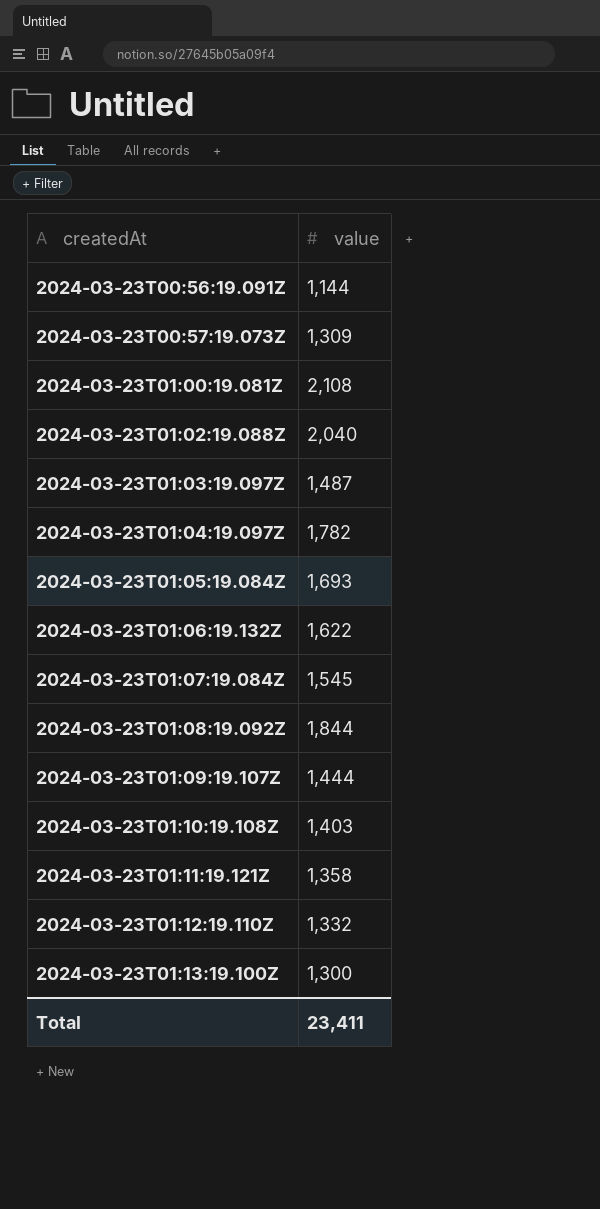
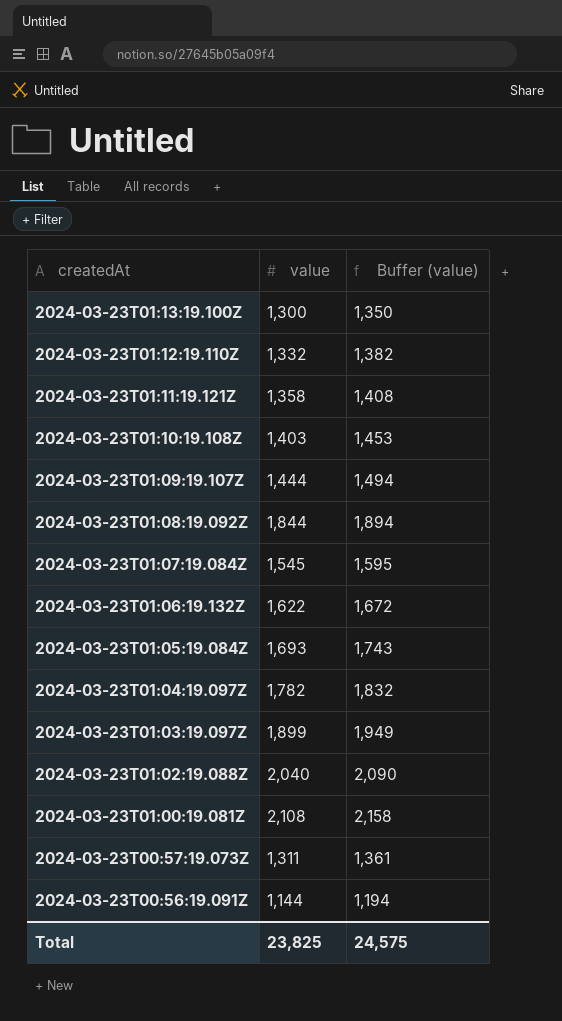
row order: createdAt ascending -> createdAt descending
column Buffer (value) | formula: none -> [value] + 50
2024-03-23T01:03:19.097Z | value: 1,487 -> 1,899
2024-03-23T00:57:19.073Z | value: 1,309 -> 1,311
Total | value: 23,411 -> 23,825

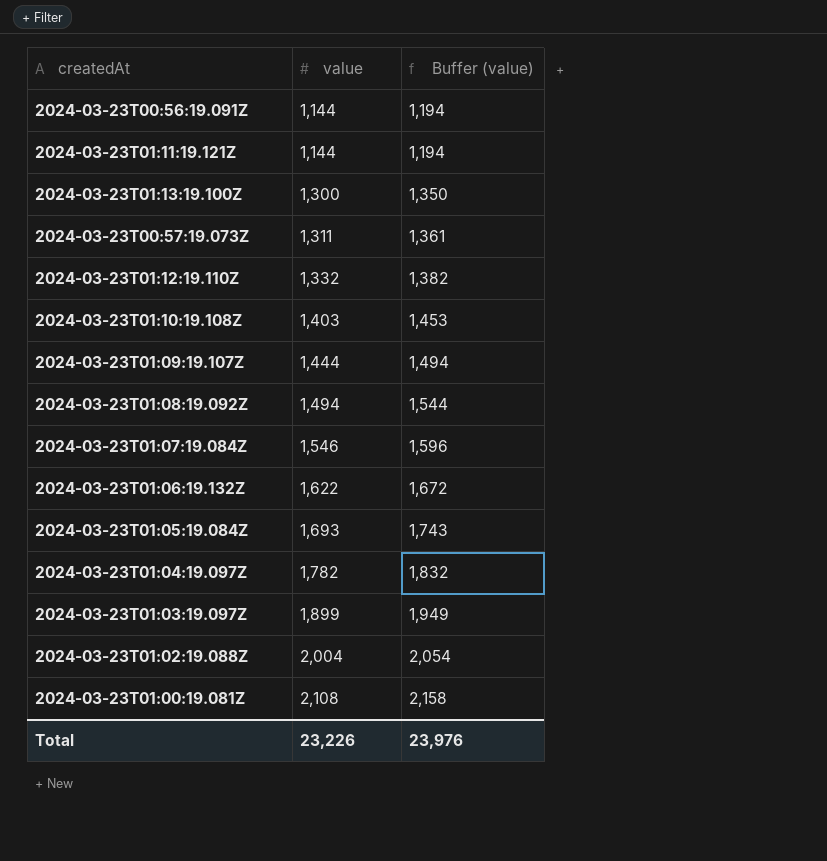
row order: createdAt descending -> value ascending
2024-03-23T01:11:19.121Z | value: 1,358 -> 1,144
2024-03-23T01:11:19.121Z | Buffer (value): 1,408 -> 1,194
2024-03-23T01:08:19.092Z | value: 1,844 -> 1,494
2024-03-23T01:08:19.092Z | Buffer (value): 1,894 -> 1,544
2024-03-23T01:07:19.084Z | value: 1,545 -> 1,546
2024-03-23T01:07:19.084Z | Buffer (value): 1,595 -> 1,596
2024-03-23T01:02:19.088Z | value: 2,040 -> 2,004
2024-03-23T01:02:19.088Z | Buffer (value): 2,090 -> 2,054
Total | value: 23,825 -> 23,226
Total | Buffer (value): 24,575 -> 23,976

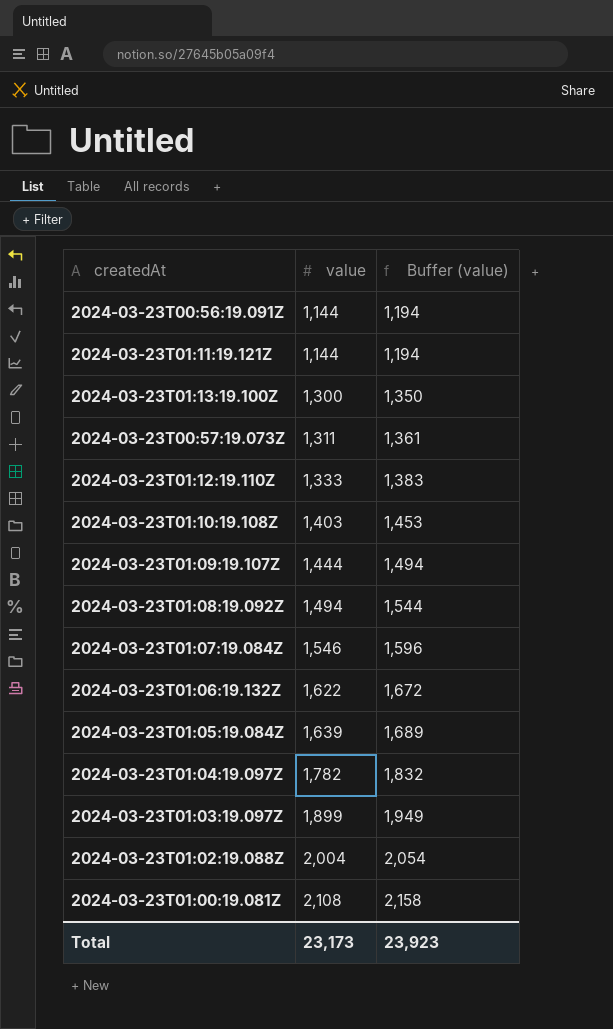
2024-03-23T01:12:19.110Z | value: 1,332 -> 1,333
2024-03-23T01:12:19.110Z | Buffer (value): 1,382 -> 1,383
2024-03-23T01:05:19.084Z | value: 1,693 -> 1,639
2024-03-23T01:05:19.084Z | Buffer (value): 1,743 -> 1,689
Total | value: 23,226 -> 23,173
Total | Buffer (value): 23,976 -> 23,923

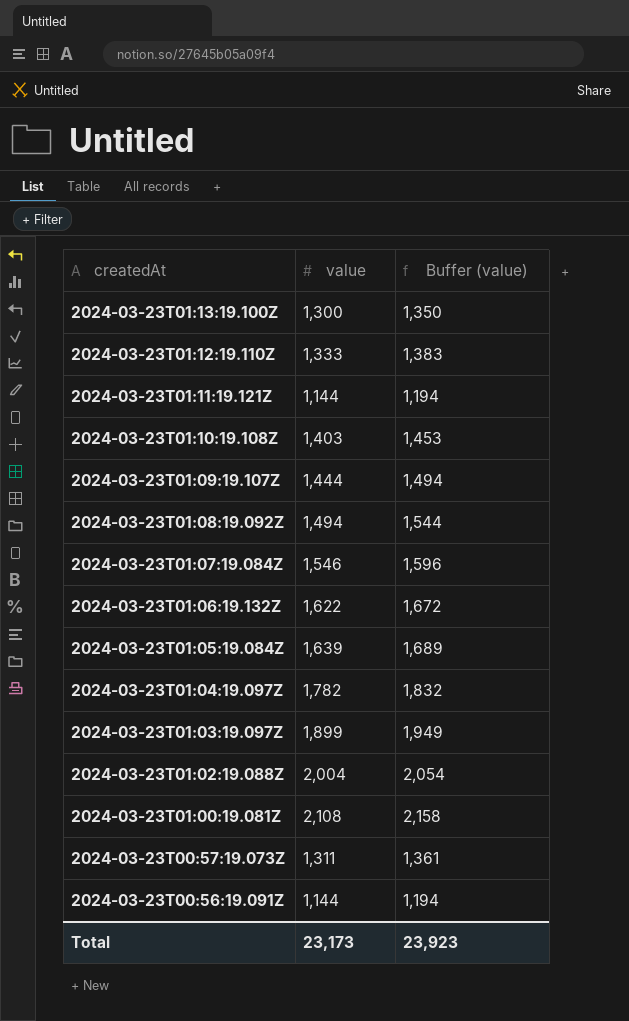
row order: value ascending -> createdAt descending

